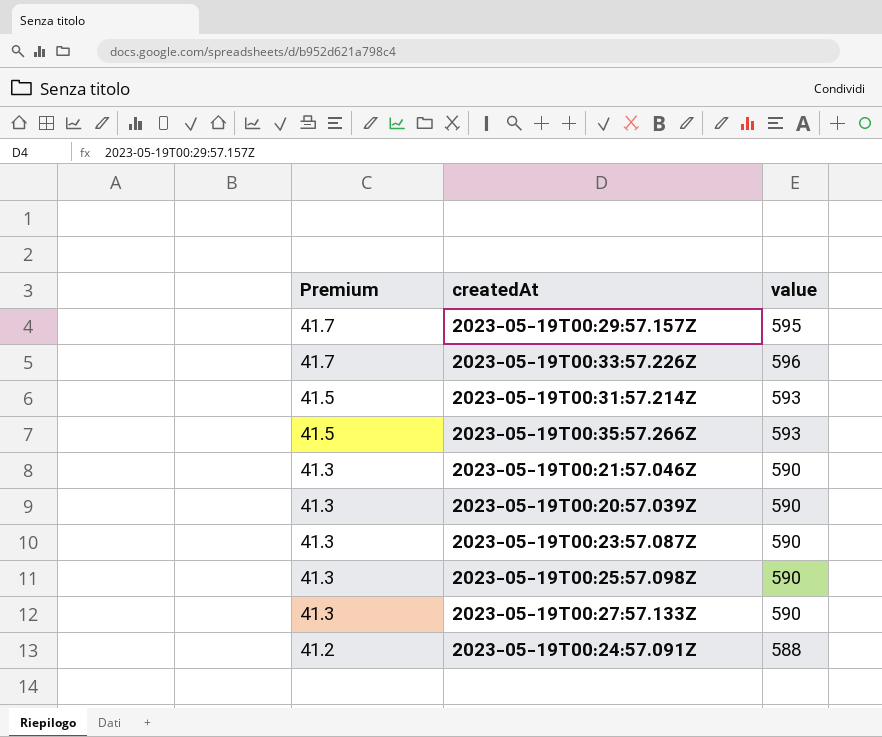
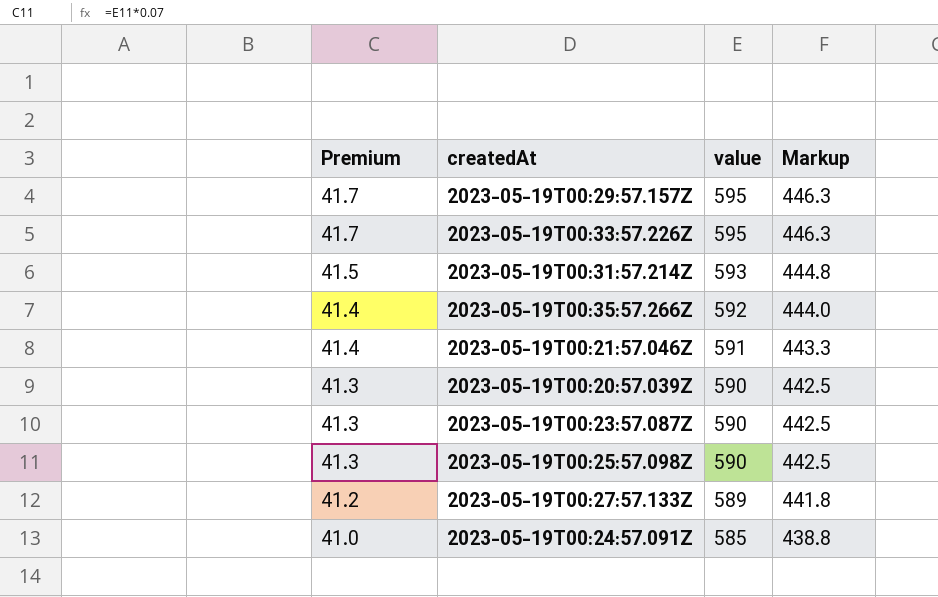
column Markup | formula: none -> [value] * 0.75
2023-05-19T00:33:57.226Z | value: 596 -> 595
2023-05-19T00:35:57.266Z | Premium: 41.5 -> 41.4
2023-05-19T00:35:57.266Z | value: 593 -> 592
2023-05-19T00:21:57.046Z | Premium: 41.3 -> 41.4
2023-05-19T00:21:57.046Z | value: 590 -> 591
2023-05-19T00:27:57.133Z | Premium: 41.3 -> 41.2
2023-05-19T00:27:57.133Z | value: 590 -> 589
2023-05-19T00:24:57.091Z | Premium: 41.2 -> 41.0
2023-05-19T00:24:57.091Z | value: 588 -> 585

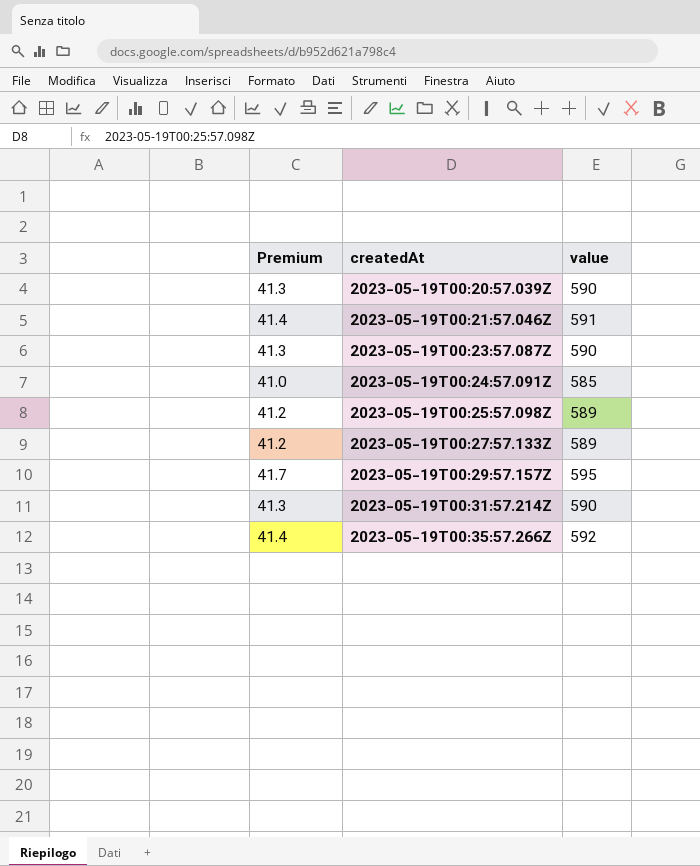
row order: Premium descending -> createdAt ascending
column Markup | formula: [value] * 0.75 -> none
row 2023-05-19T00:33:57.226Z: 41.7 | 595 | 446.3 -> none
2023-05-19T00:25:57.098Z | Premium: 41.3 -> 41.2
2023-05-19T00:25:57.098Z | value: 590 -> 589
2023-05-19T00:31:57.214Z | Premium: 41.5 -> 41.3
2023-05-19T00:31:57.214Z | value: 593 -> 590

